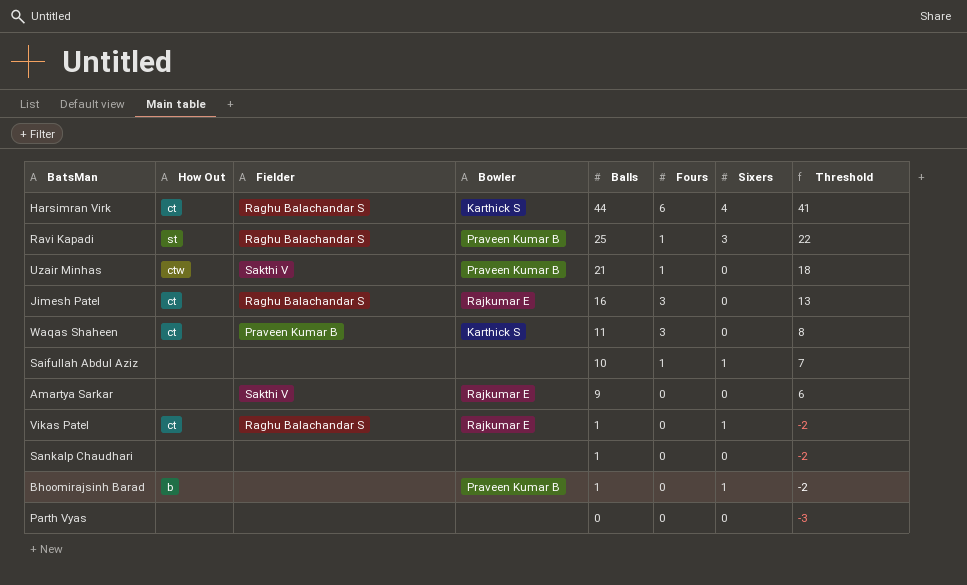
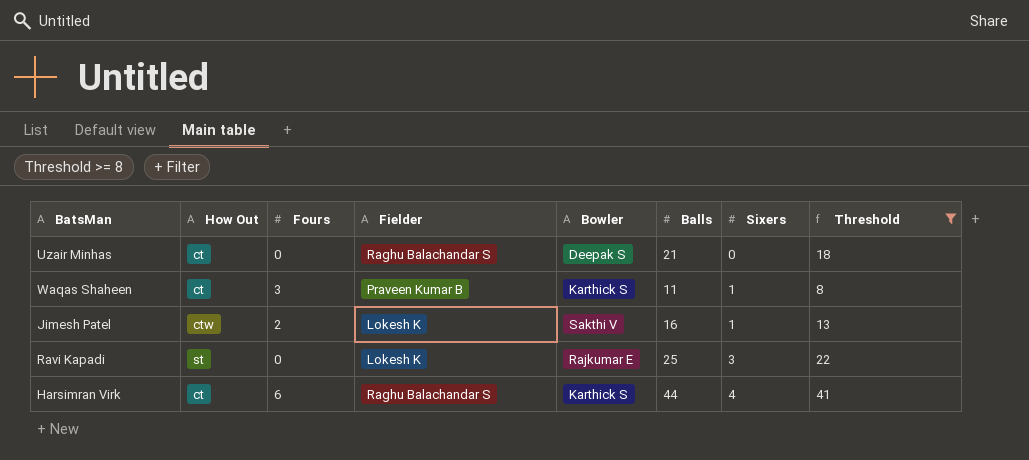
filter: none -> Threshold >= 8
row order: Balls descending -> Sixers ascending
column Fours | position: 6 -> 3
Uzair Minhas | How Out: ctw -> ct
Uzair Minhas | Fours: 1 -> 0
Uzair Minhas | Fielder: Sakthi V -> Raghu Balachandar S
Uzair Minhas | Bowler: Praveen Kumar B -> Deepak S
Waqas Shaheen | Sixers: 0 -> 1
Jimesh Patel | How Out: ct -> ctw
Jimesh Patel | Fours: 3 -> 2
Jimesh Patel | Fielder: Raghu Balachandar S -> Lokesh K
Jimesh Patel | Bowler: Rajkumar E -> Sakthi V
Jimesh Patel | Sixers: 0 -> 1
Ravi Kapadi | Fours: 1 -> 0
Ravi Kapadi | Fielder: Raghu Balachandar S -> Lokesh K
Ravi Kapadi | Bowler: Praveen Kumar B -> Rajkumar E

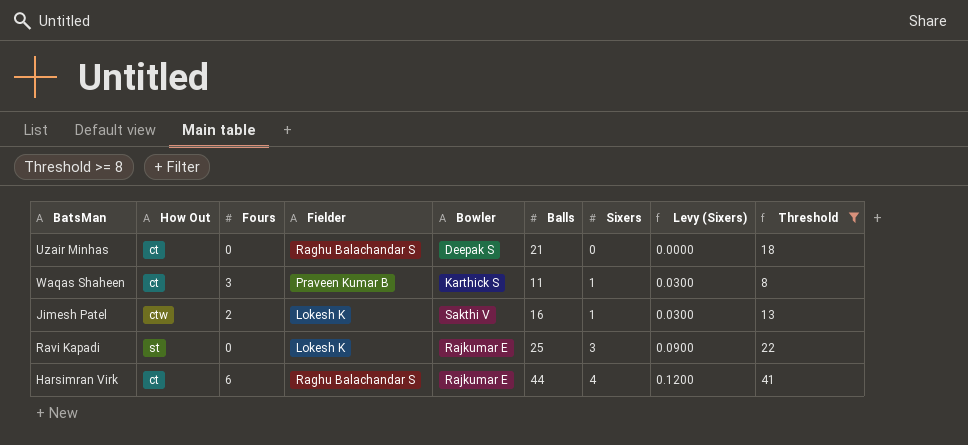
column Levy (Sixers) | formula: none -> [Sixers] * 0.03
Harsimran Virk | Bowler: Karthick S -> Rajkumar E

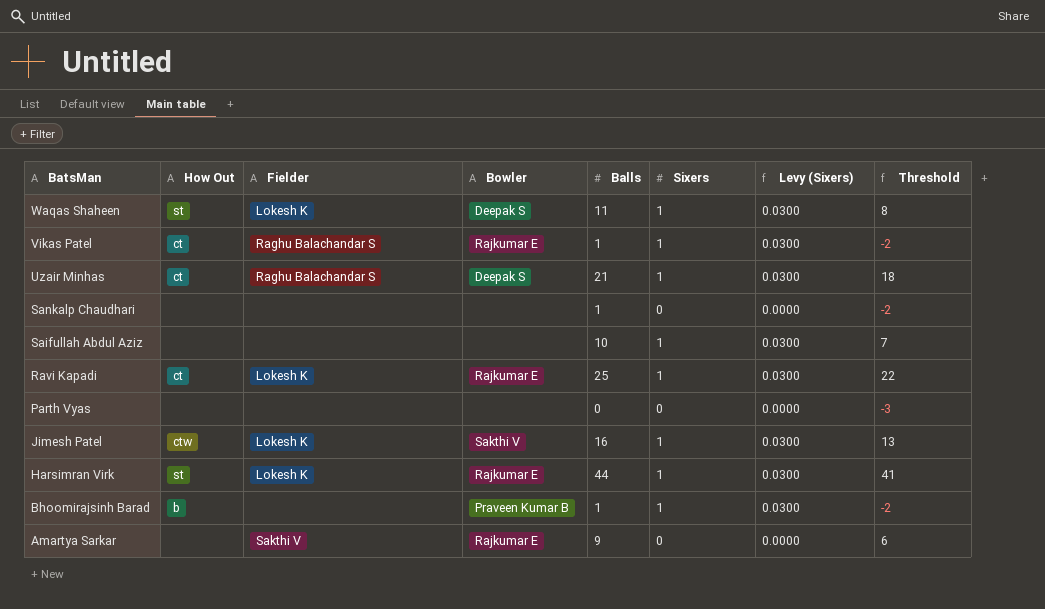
filter: Threshold >= 8 -> none
row order: Sixers ascending -> BatsMan descending
column Fours | position: 3 -> none
Waqas Shaheen | How Out: ct -> st
Waqas Shaheen | Fielder: Praveen Kumar B -> Lokesh K
Waqas Shaheen | Bowler: Karthick S -> Deepak S
Uzair Minhas | Sixers: 0 -> 1
Uzair Minhas | Levy (Sixers): 0.0000 -> 0.0300
Ravi Kapadi | How Out: st -> ct
Ravi Kapadi | Sixers: 3 -> 1
Ravi Kapadi | Levy (Sixers): 0.0900 -> 0.0300
Harsimran Virk | How Out: ct -> st
Harsimran Virk | Fielder: Raghu Balachandar S -> Lokesh K
Harsimran Virk | Sixers: 4 -> 1
Harsimran Virk | Levy (Sixers): 0.1200 -> 0.0300

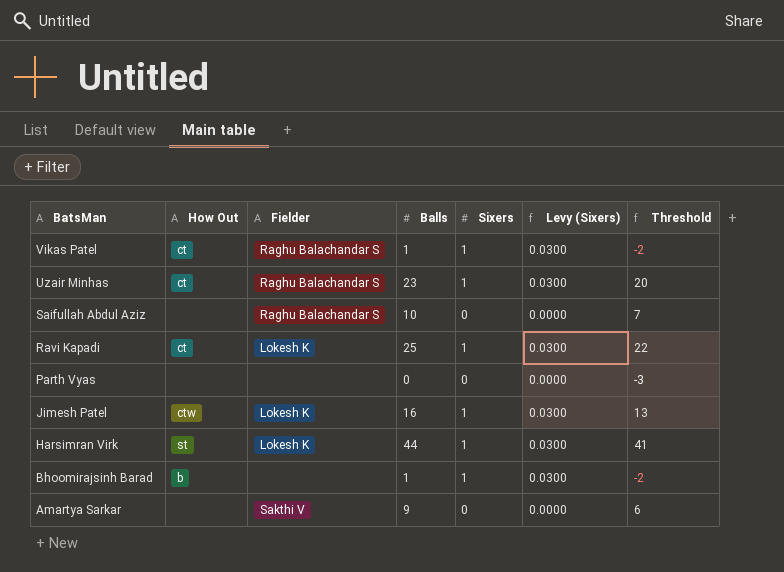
column Bowler | position: 4 -> none
row Waqas Shaheen: st | Lokesh K | Deepak S | 11 | 1 | 0.0300 | 8 -> none
row Sankalp Chaudhari: none | none | none | 1 | 0 | 0.0000 | -2 -> none
Uzair Minhas | Balls: 21 -> 23
Uzair Minhas | Threshold: 18 -> 20
Saifullah Abdul Aziz | Fielder: none -> Raghu Balachandar S
Saifullah Abdul Aziz | Sixers: 1 -> 0
Saifullah Abdul Aziz | Levy (Sixers): 0.0300 -> 0.0000

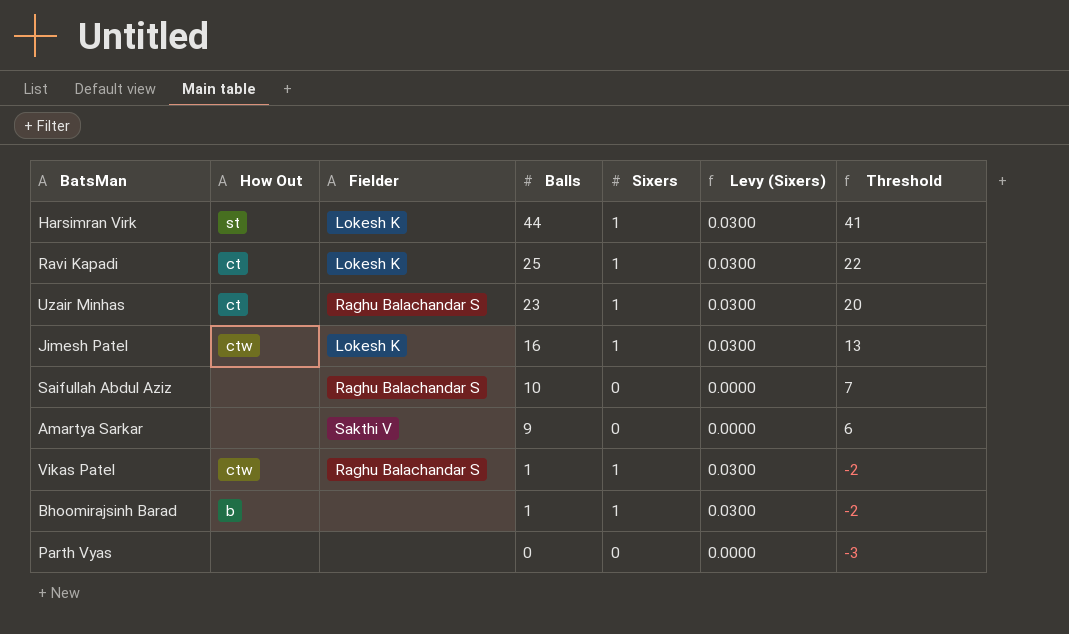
row order: BatsMan descending -> Balls descending
Vikas Patel | How Out: ct -> ctw

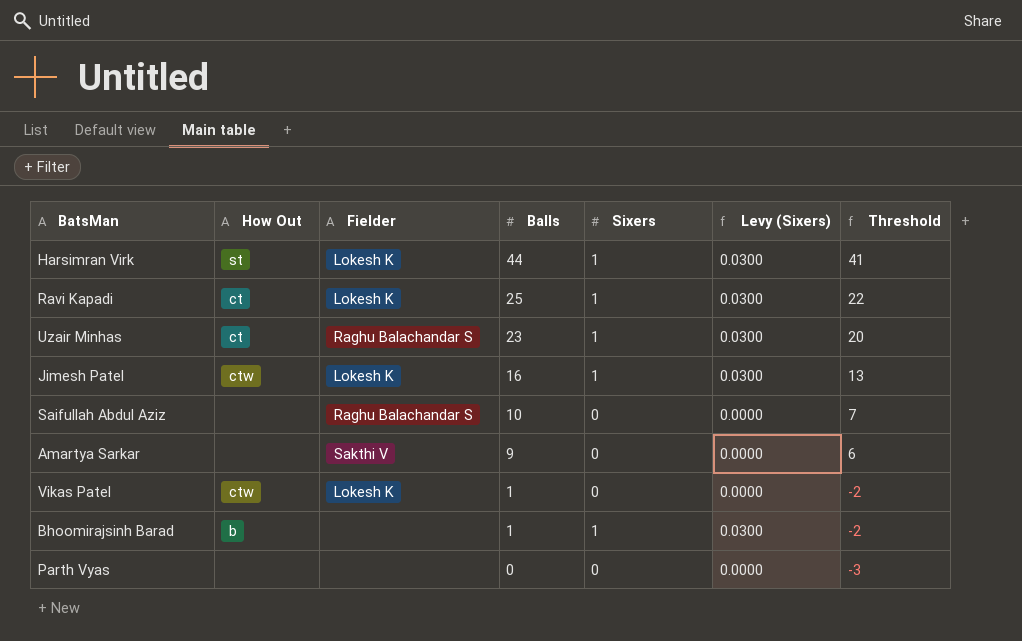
Vikas Patel | Fielder: Raghu Balachandar S -> Lokesh K
Vikas Patel | Sixers: 1 -> 0
Vikas Patel | Levy (Sixers): 0.0300 -> 0.0000

